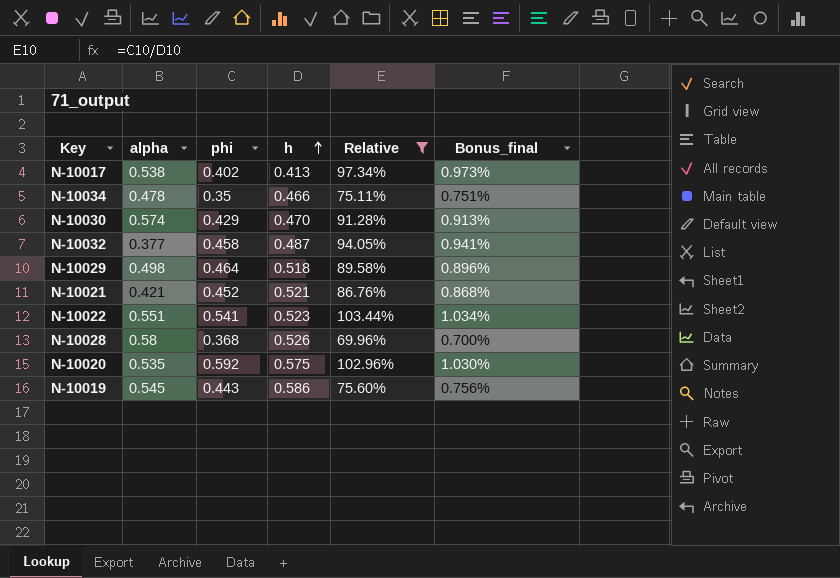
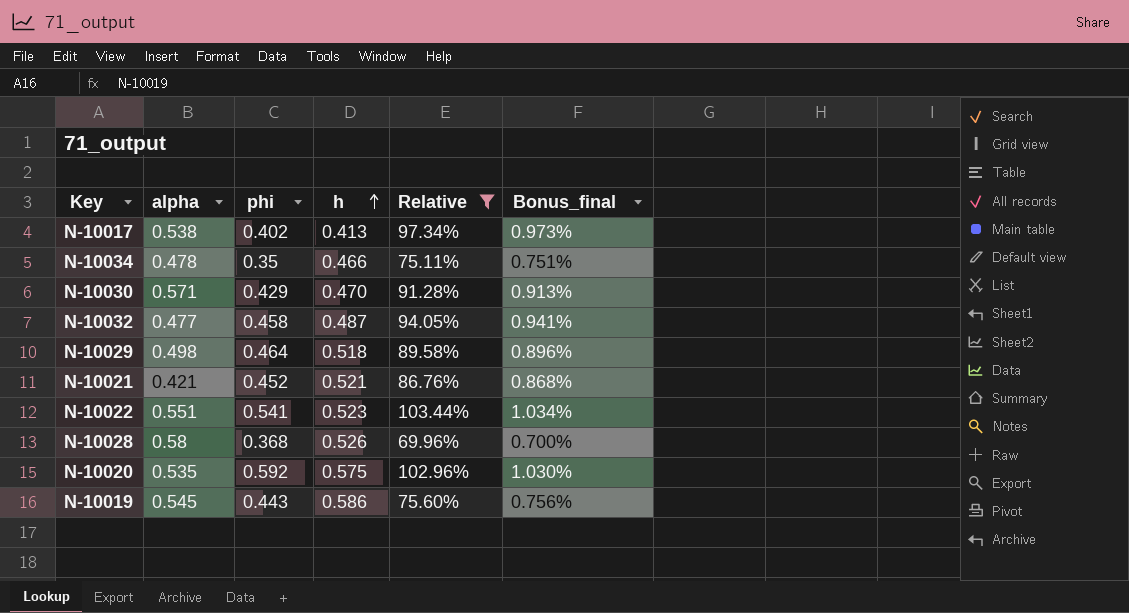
N-10030 | alpha: 0.574 -> 0.571
N-10032 | alpha: 0.377 -> 0.477

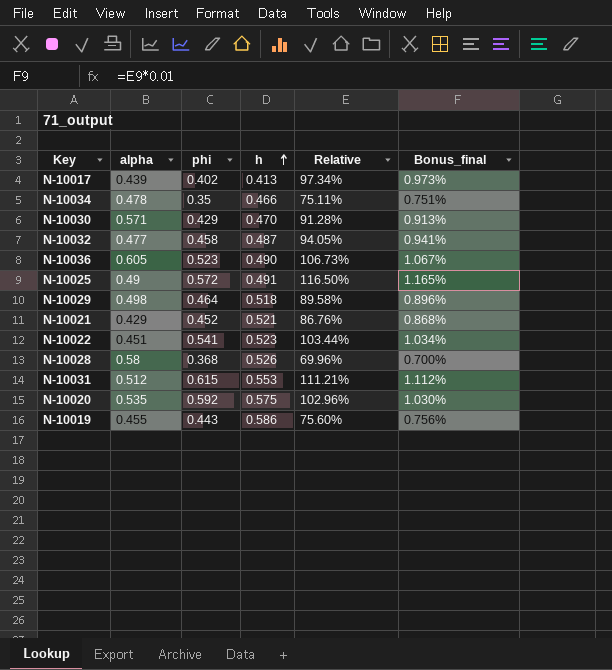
filter: Relative <= 103.44% -> none
N-10017 | alpha: 0.538 -> 0.439
N-10021 | alpha: 0.421 -> 0.429
N-10022 | alpha: 0.551 -> 0.451
N-10019 | alpha: 0.545 -> 0.455

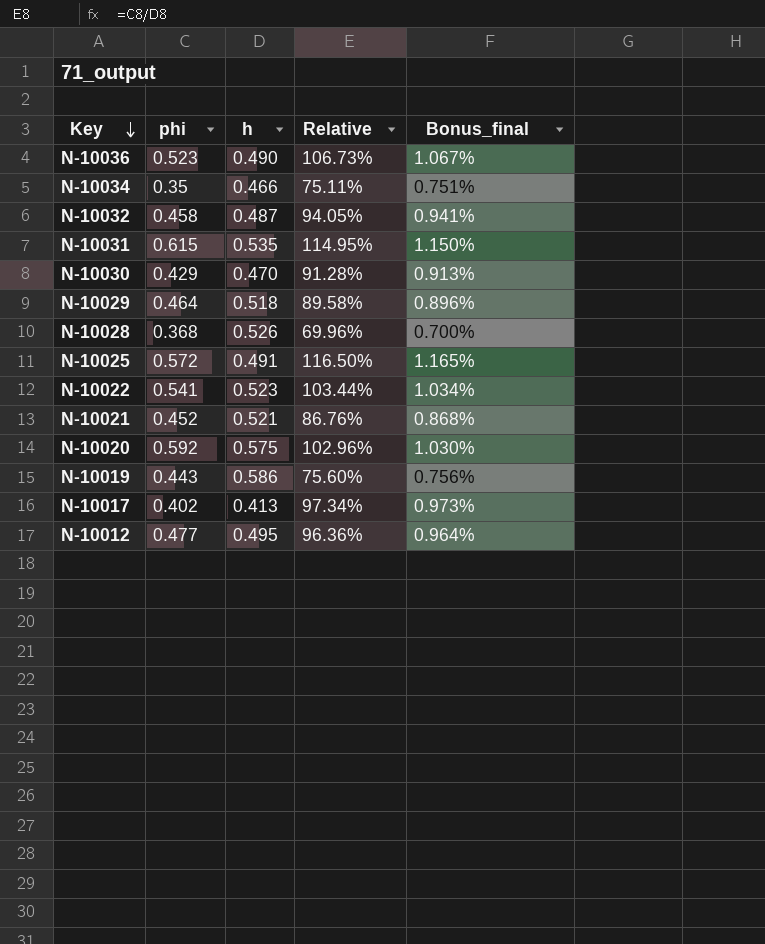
row order: h ascending -> Key descending
column alpha | position: 2 -> none
N-10031 | h: 0.553 -> 0.535
N-10031 | Relative: 111.21% -> 114.95%
N-10031 | Bonus_final: 1.112% -> 1.150%
row N-10012: none -> 0.477 | 0.495 | 96.36% | 0.964%

